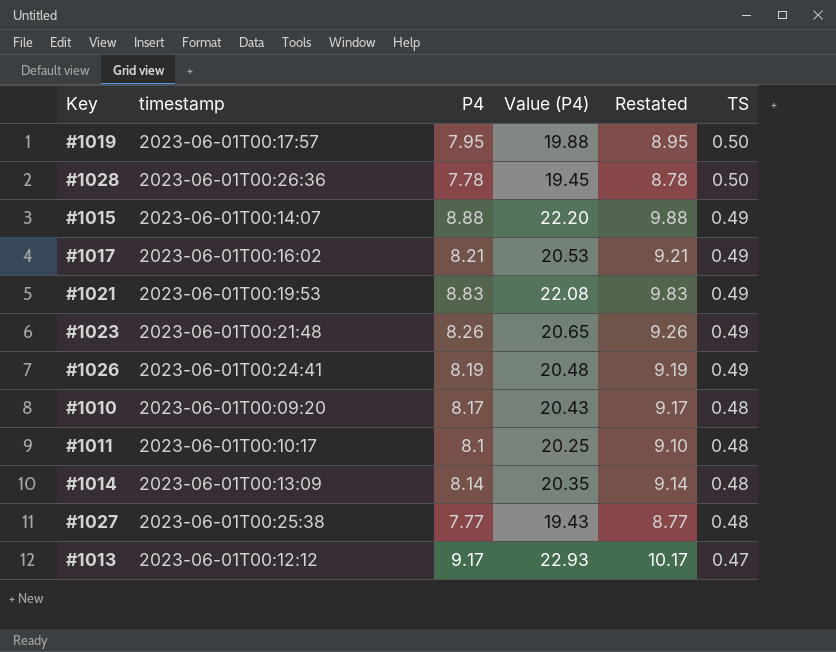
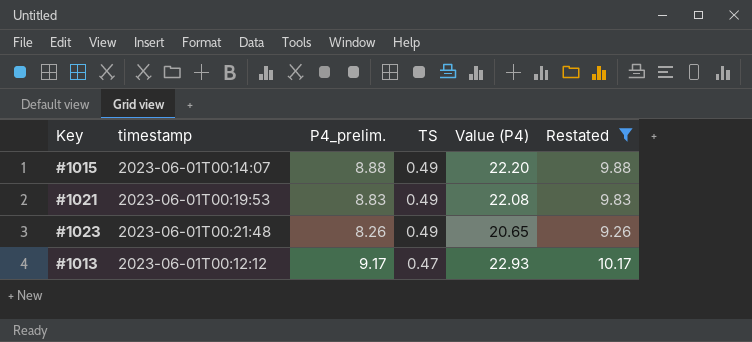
filter: none -> Restated >= 9.26
column name: P4 -> P4_prelim.
column TS | position: 6 -> 4

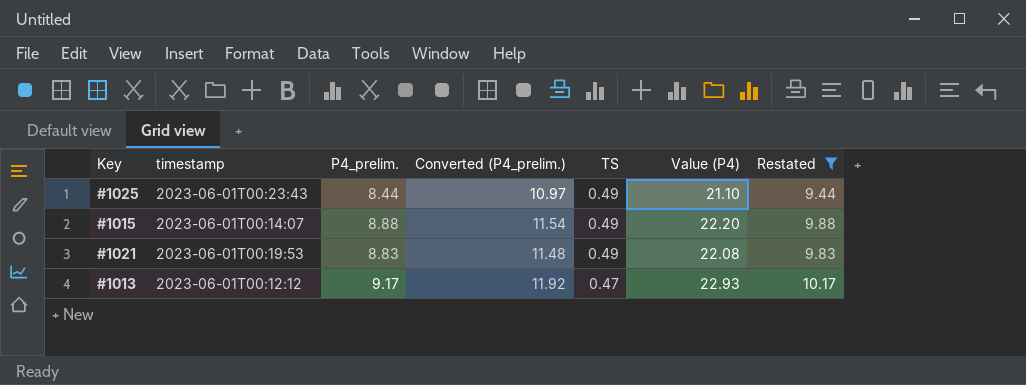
column Converted (P4_prelim.) | formula: none -> [P4_prelim.] * 1.3
row #1023: 2023-06-01T00:21:48 | 8.26 | 0.49 | 20.65 | 9.26 -> none
row #1025: none -> 2023-06-01T00:23:43 | 8.44 | 10.97 | 0.49 | 21.10 | 9.44

